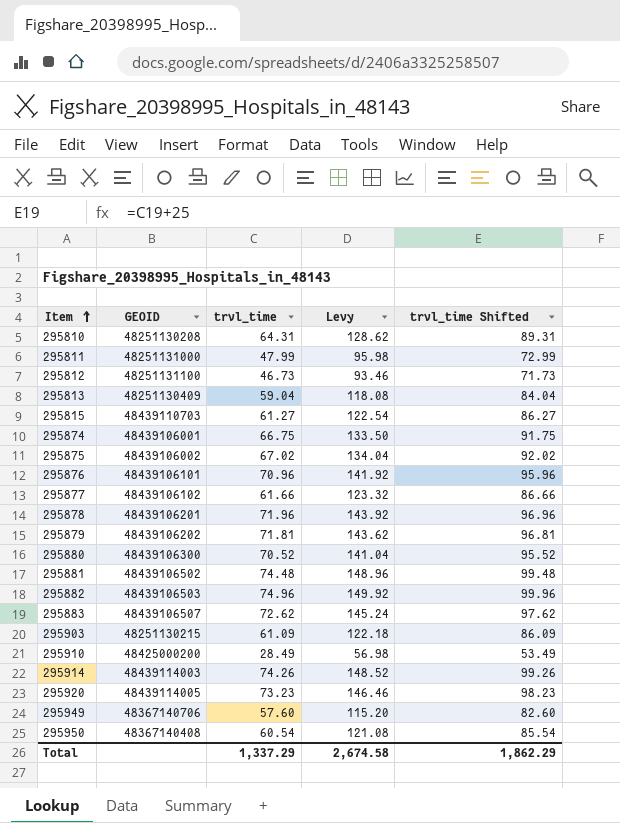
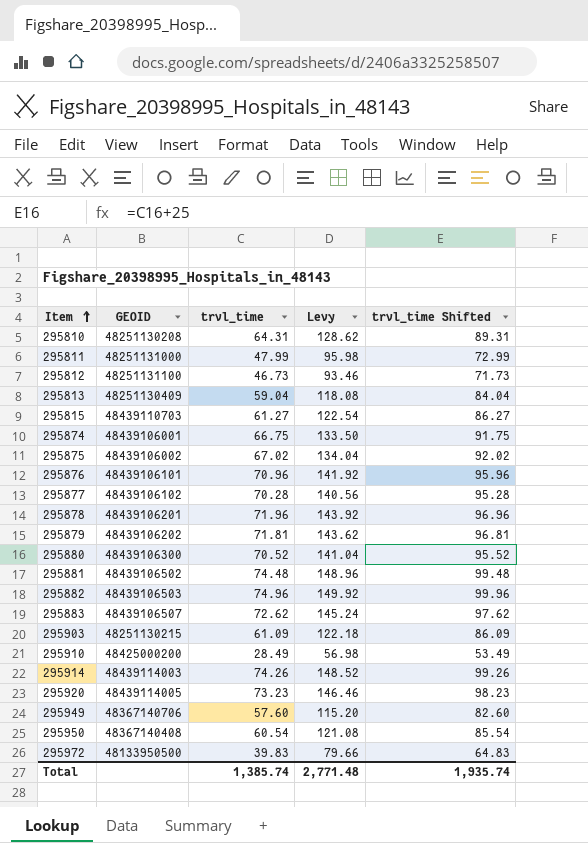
295877 | trvl_time: 61.66 -> 70.28
295877 | Levy: 123.32 -> 140.56
295877 | trvl_time Shifted: 86.66 -> 95.28
row 295972: none -> 48133950500 | 39.83 | 79.66 | 64.83
Total | trvl_time: 1,337.29 -> 1,385.74
Total | Levy: 2,674.58 -> 2,771.48
Total | trvl_time Shifted: 1,862.29 -> 1,935.74

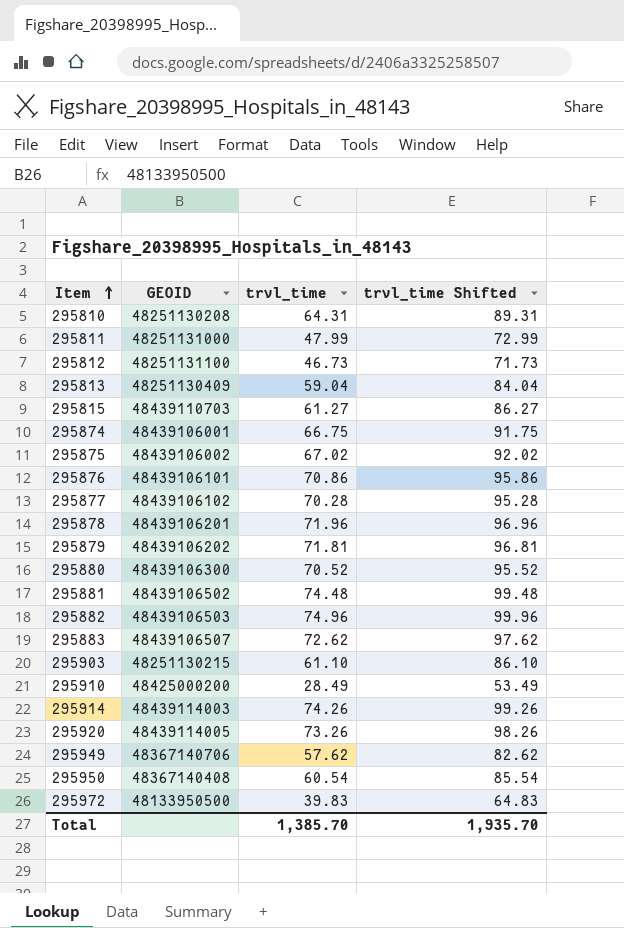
column Levy | formula: [trvl_time] * 2 -> none
295876 | trvl_time: 70.96 -> 70.86
295876 | trvl_time Shifted: 95.96 -> 95.86
295903 | trvl_time: 61.09 -> 61.10
295903 | trvl_time Shifted: 86.09 -> 86.10
295920 | trvl_time: 73.23 -> 73.26
295920 | trvl_time Shifted: 98.23 -> 98.26
295949 | trvl_time: 57.60 -> 57.62
295949 | trvl_time Shifted: 82.60 -> 82.62
Total | trvl_time: 1,385.74 -> 1,385.70
Total | trvl_time Shifted: 1,935.74 -> 1,935.70

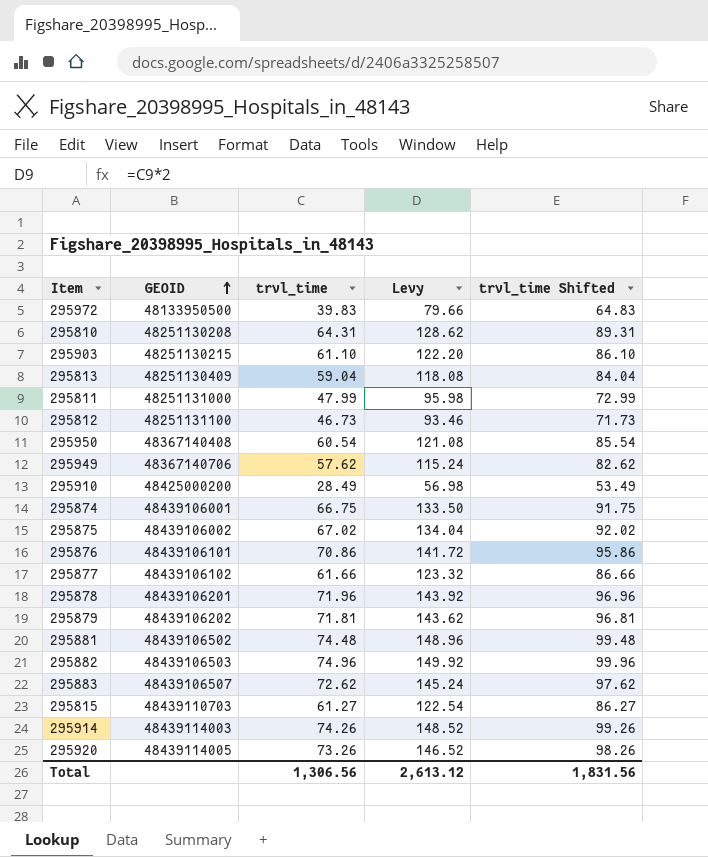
row order: Item ascending -> GEOID ascending
column Levy | formula: none -> [trvl_time] * 2
row 295880: 48439106300 | 70.52 | 95.52 -> none
295877 | trvl_time: 70.28 -> 61.66
295877 | trvl_time Shifted: 95.28 -> 86.66
Total | trvl_time: 1,385.70 -> 1,306.56
Total | trvl_time Shifted: 1,935.70 -> 1,831.56

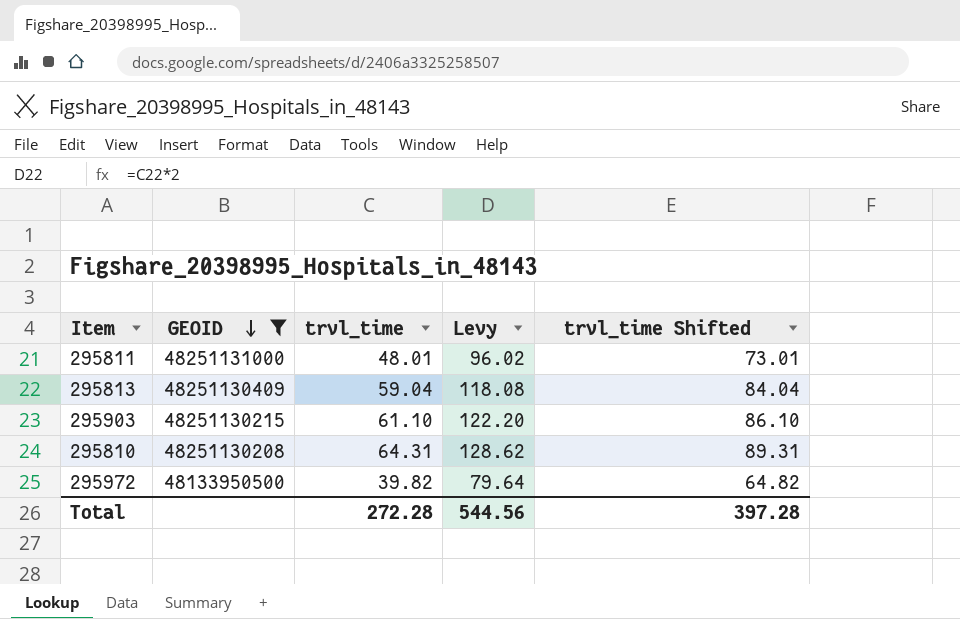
filter: none -> GEOID <= 48251131000
row order: GEOID ascending -> GEOID descending
295811 | trvl_time: 47.99 -> 48.01
295811 | Levy: 95.98 -> 96.02
295811 | trvl_time Shifted: 72.99 -> 73.01
295972 | trvl_time: 39.83 -> 39.82
295972 | Levy: 79.66 -> 79.64
295972 | trvl_time Shifted: 64.83 -> 64.82
Total | trvl_time: 1,306.56 -> 272.28
Total | Levy: 2,613.12 -> 544.56
Total | trvl_time Shifted: 1,831.56 -> 397.28

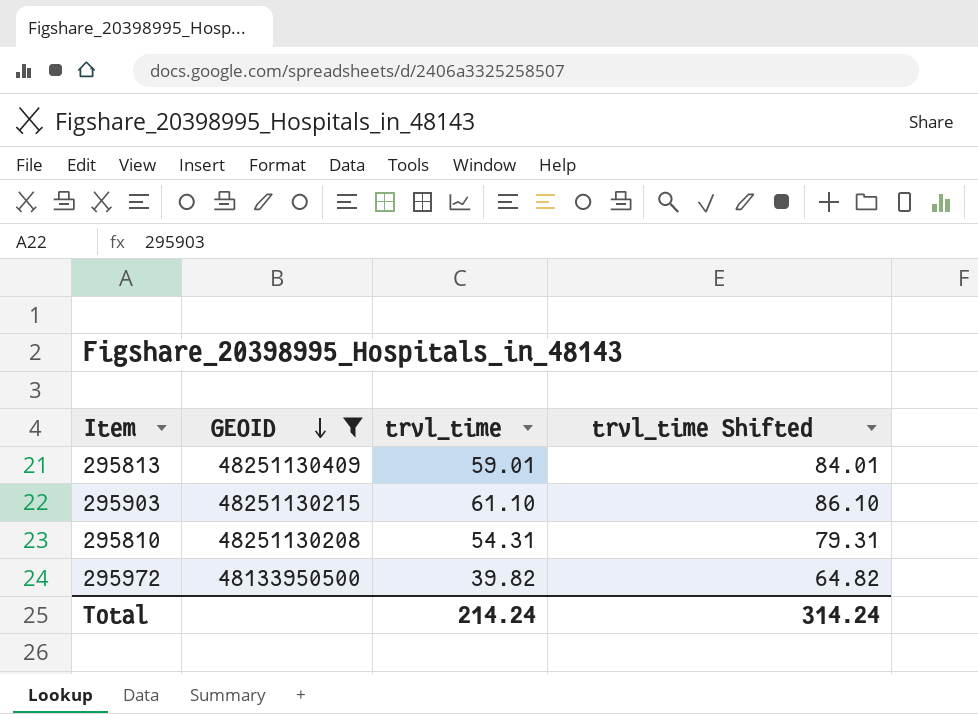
column Levy | formula: [trvl_time] * 2 -> none
row 295811: 48251131000 | 48.01 | 96.02 | 73.01 -> none
295813 | trvl_time: 59.04 -> 59.01
295813 | trvl_time Shifted: 84.04 -> 84.01
295810 | trvl_time: 64.31 -> 54.31
295810 | trvl_time Shifted: 89.31 -> 79.31
Total | trvl_time: 272.28 -> 214.24
Total | trvl_time Shifted: 397.28 -> 314.24

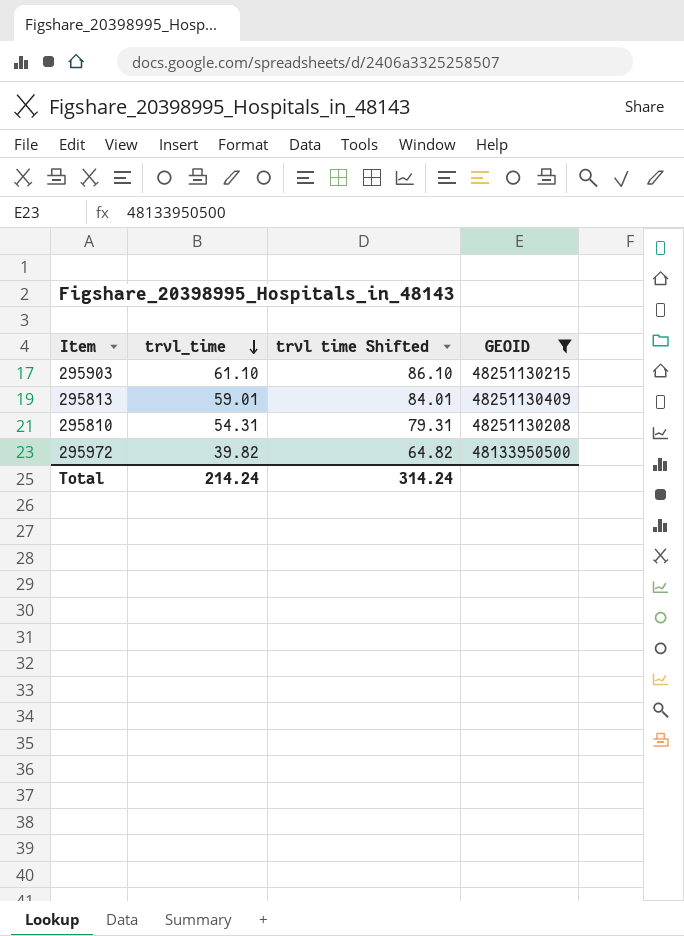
row order: GEOID descending -> trvl_time descending
column name: trvl_time Shifted -> trvl time Shifted
column GEOID | position: 2 -> 4

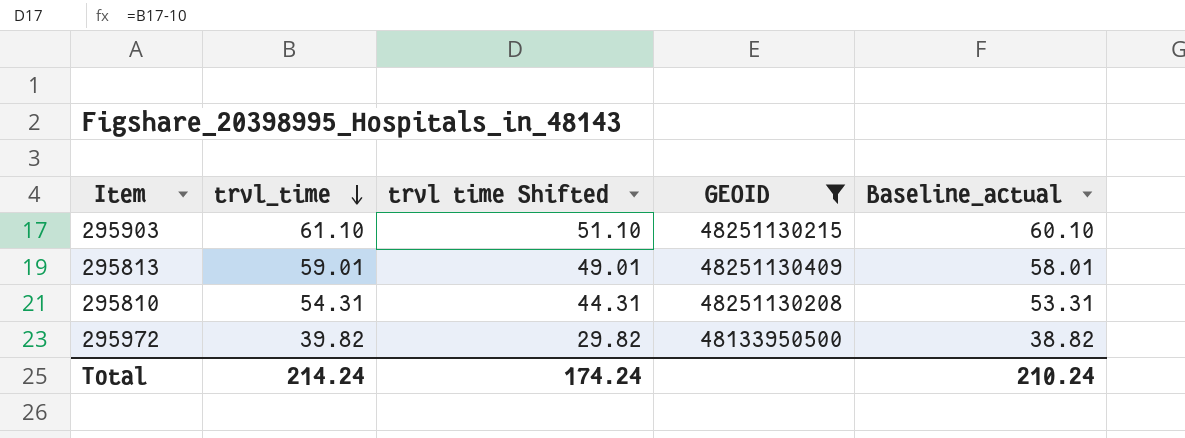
column trvl time Shifted | formula: [trvl_time] + 25 -> [trvl_time] - 10
column Baseline_actual | formula: none -> [trvl_time] - 1
Total | trvl time Shifted: 314.24 -> 174.24

